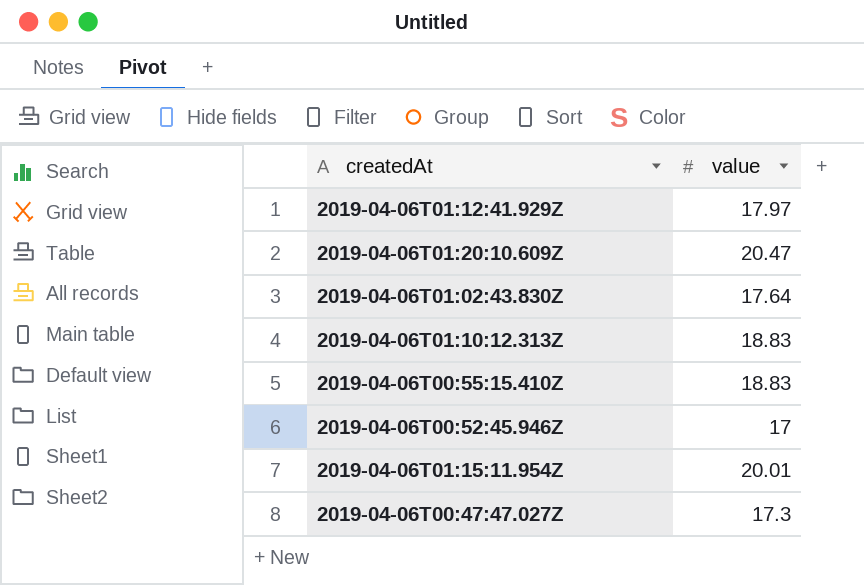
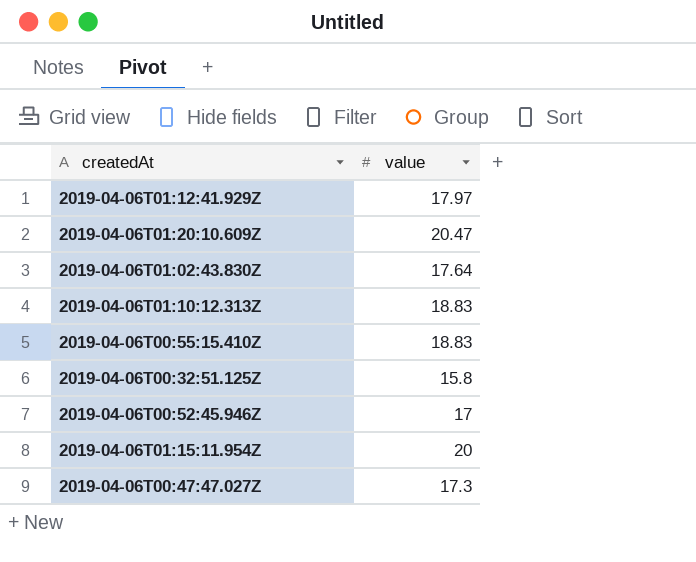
row 2019-04-06T00:32:51.125Z: none -> 15.8
2019-04-06T01:15:11.954Z | value: 20.01 -> 20

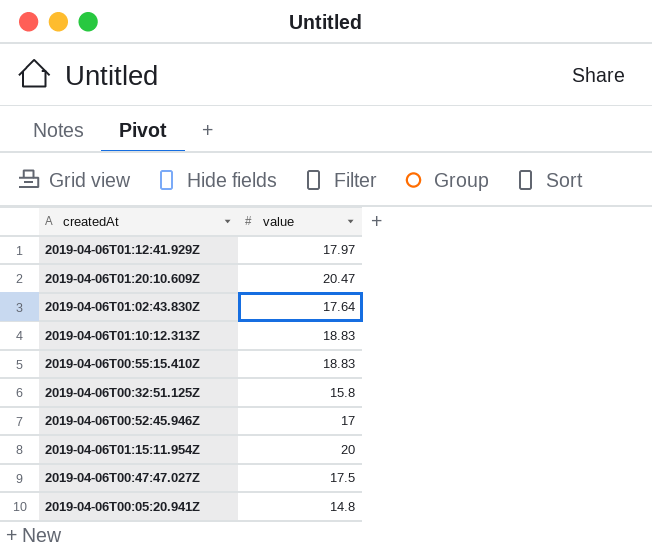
2019-04-06T00:47:47.027Z | value: 17.3 -> 17.5
row 2019-04-06T00:05:20.941Z: none -> 14.8

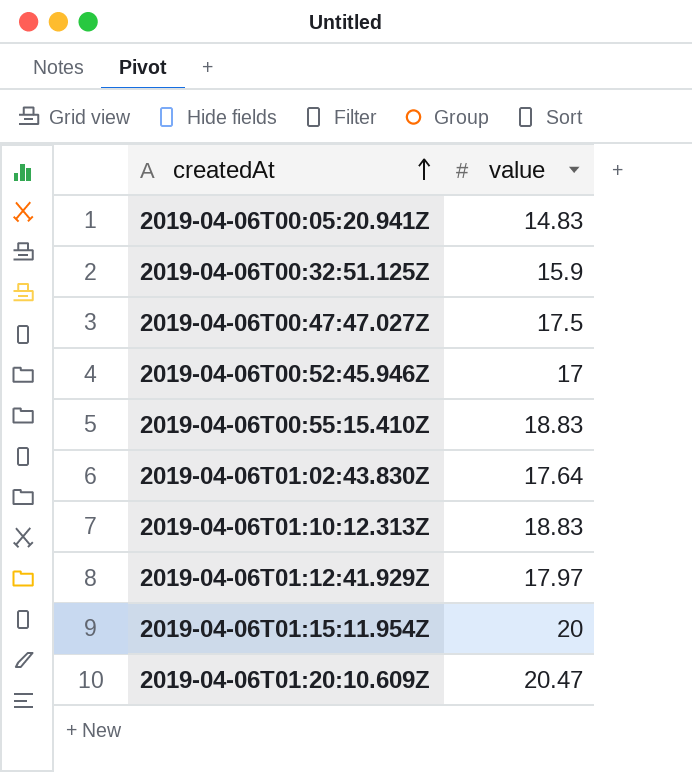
row order: none -> createdAt ascending
2019-04-06T00:05:20.941Z | value: 14.8 -> 14.83
2019-04-06T00:32:51.125Z | value: 15.8 -> 15.9

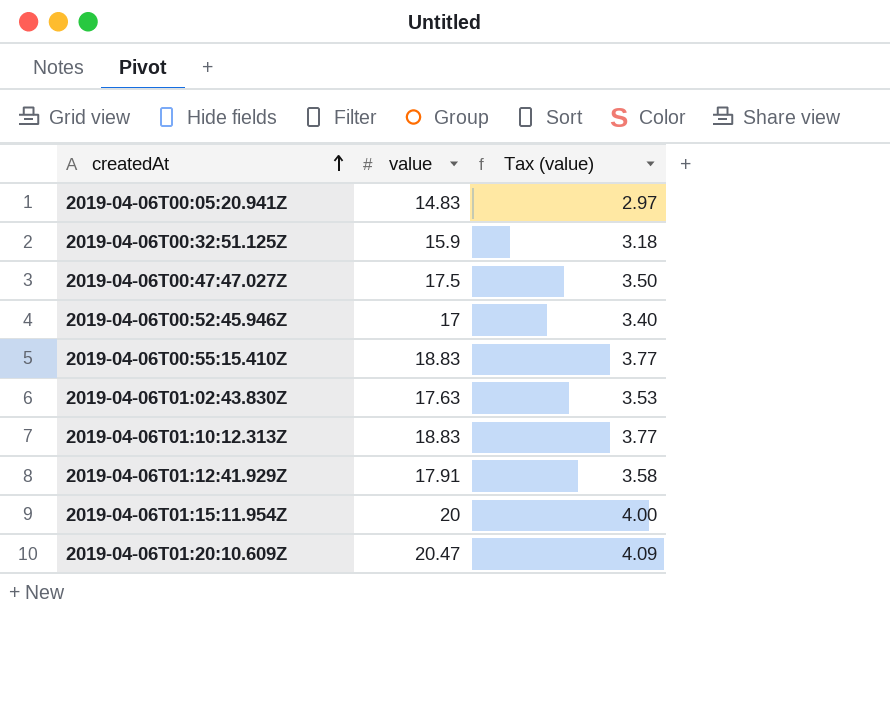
column Tax (value) | formula: none -> [value] * 0.2
2019-04-06T01:02:43.830Z | value: 17.64 -> 17.63
2019-04-06T01:12:41.929Z | value: 17.97 -> 17.91

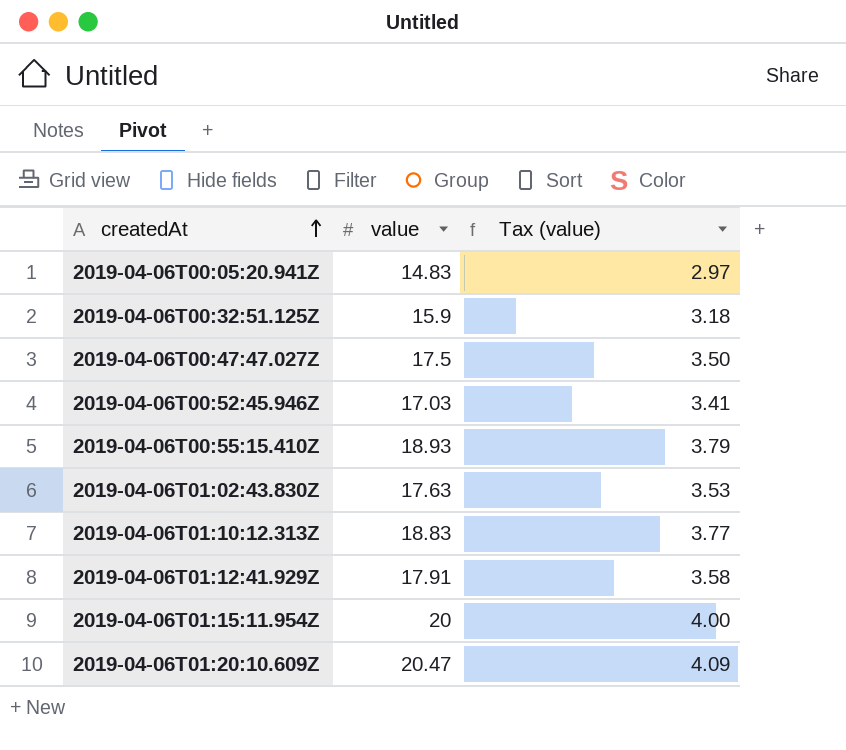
2019-04-06T00:52:45.946Z | value: 17 -> 17.03
2019-04-06T00:52:45.946Z | Tax (value): 3.40 -> 3.41
2019-04-06T00:55:15.410Z | value: 18.83 -> 18.93
2019-04-06T00:55:15.410Z | Tax (value): 3.77 -> 3.79

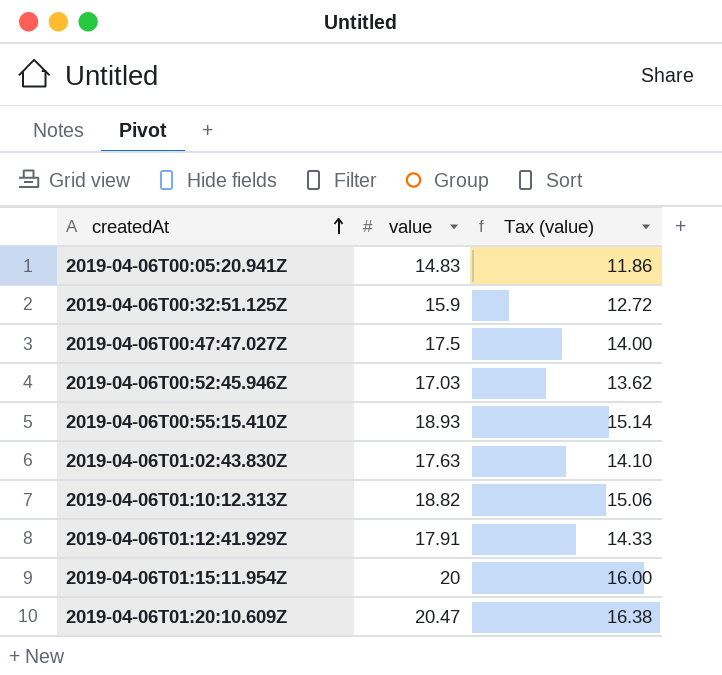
column Tax (value) | formula: [value] * 0.2 -> [value] * 0.8
2019-04-06T01:10:12.313Z | value: 18.83 -> 18.82

